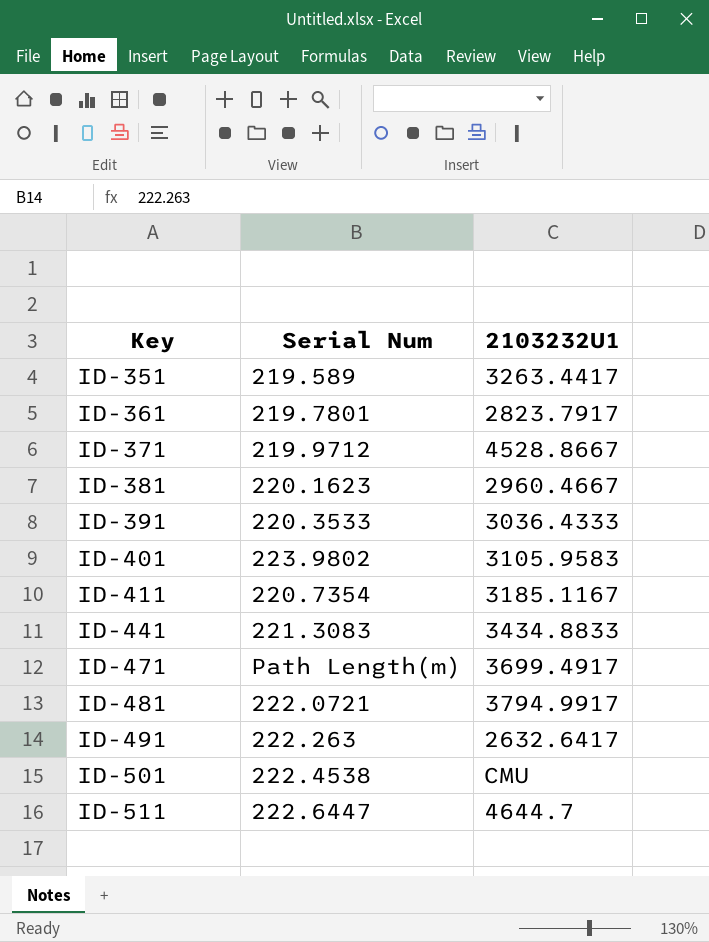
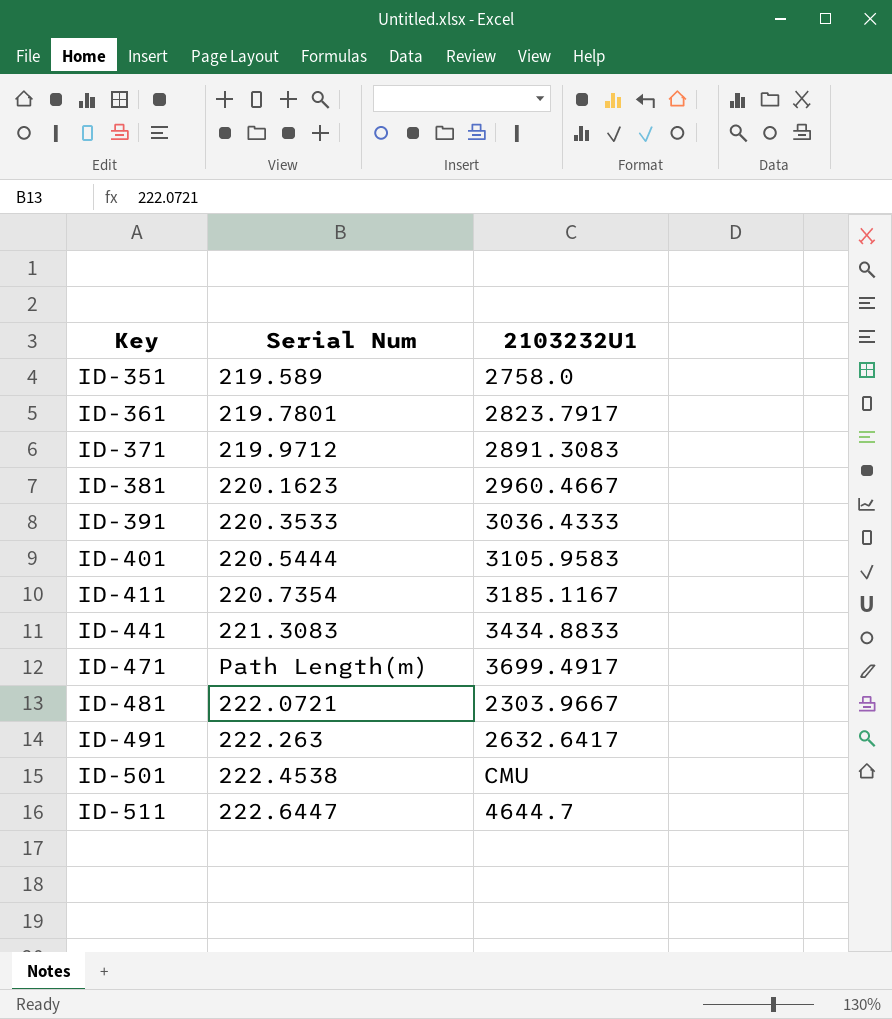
ID-351 | 2103232U1: 3263.4417 -> 2758.0
ID-371 | 2103232U1: 4528.8667 -> 2891.3083
ID-401 | Serial Num: 223.9802 -> 220.5444
ID-481 | 2103232U1: 3794.9917 -> 2303.9667

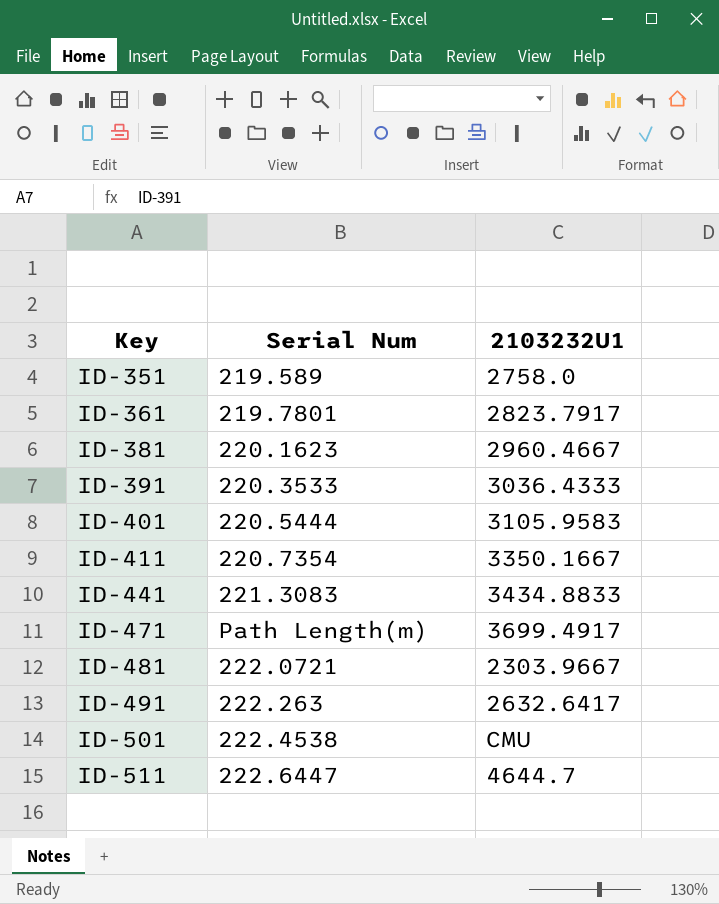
row ID-371: 219.9712 | 2891.3083 -> none
ID-411 | 2103232U1: 3185.1167 -> 3350.1667

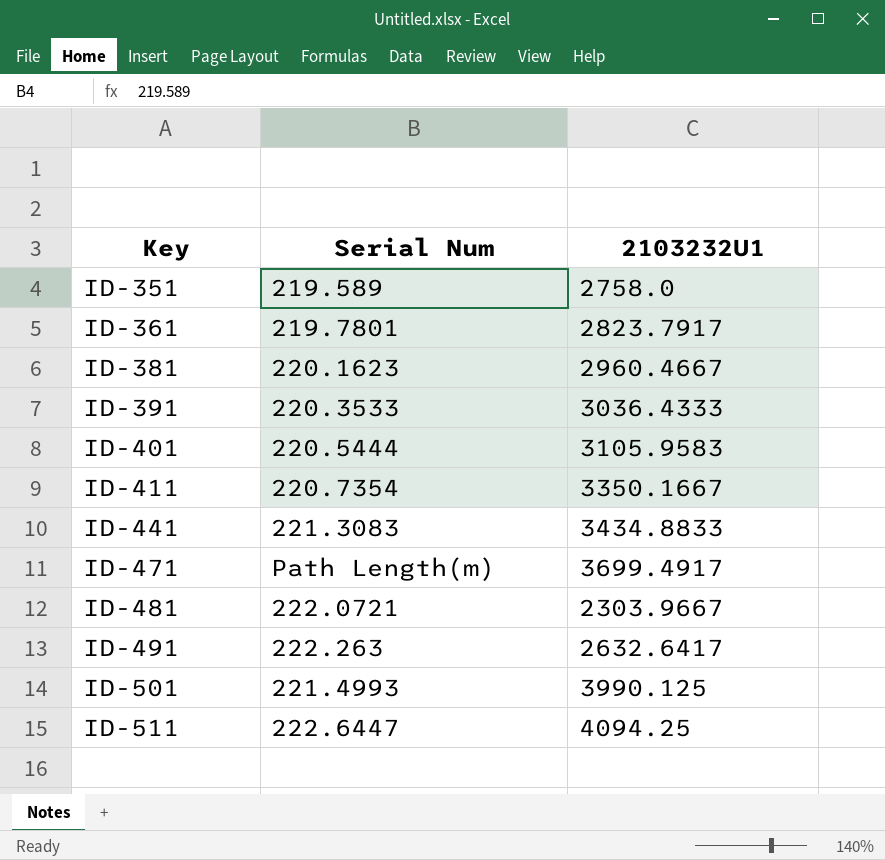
ID-501 | Serial Num: 222.4538 -> 221.4993
ID-501 | 2103232U1: CMU -> 3990.125
ID-511 | 2103232U1: 4644.7 -> 4094.25

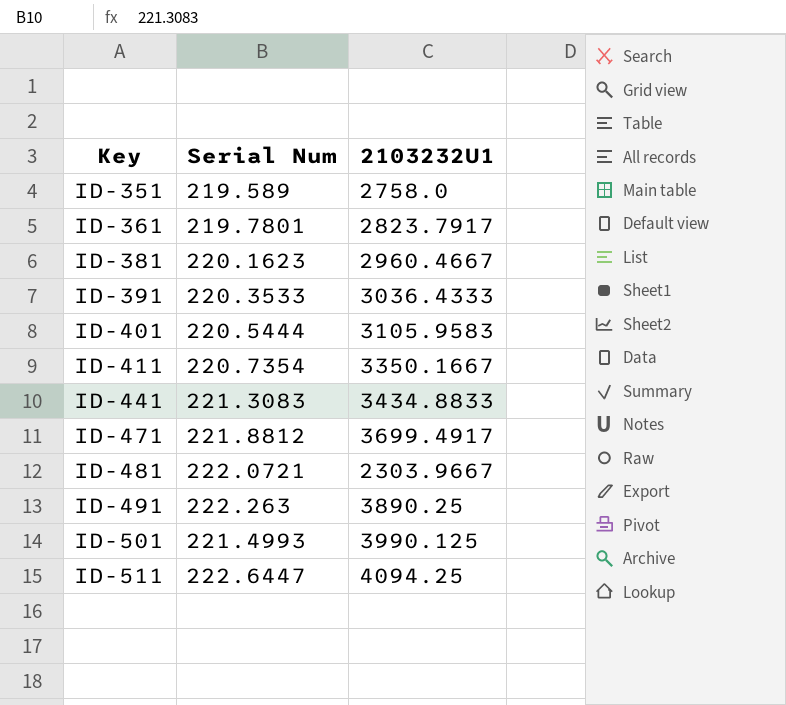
ID-471 | Serial Num: Path Length(m) -> 221.8812
ID-491 | 2103232U1: 2632.6417 -> 3890.25

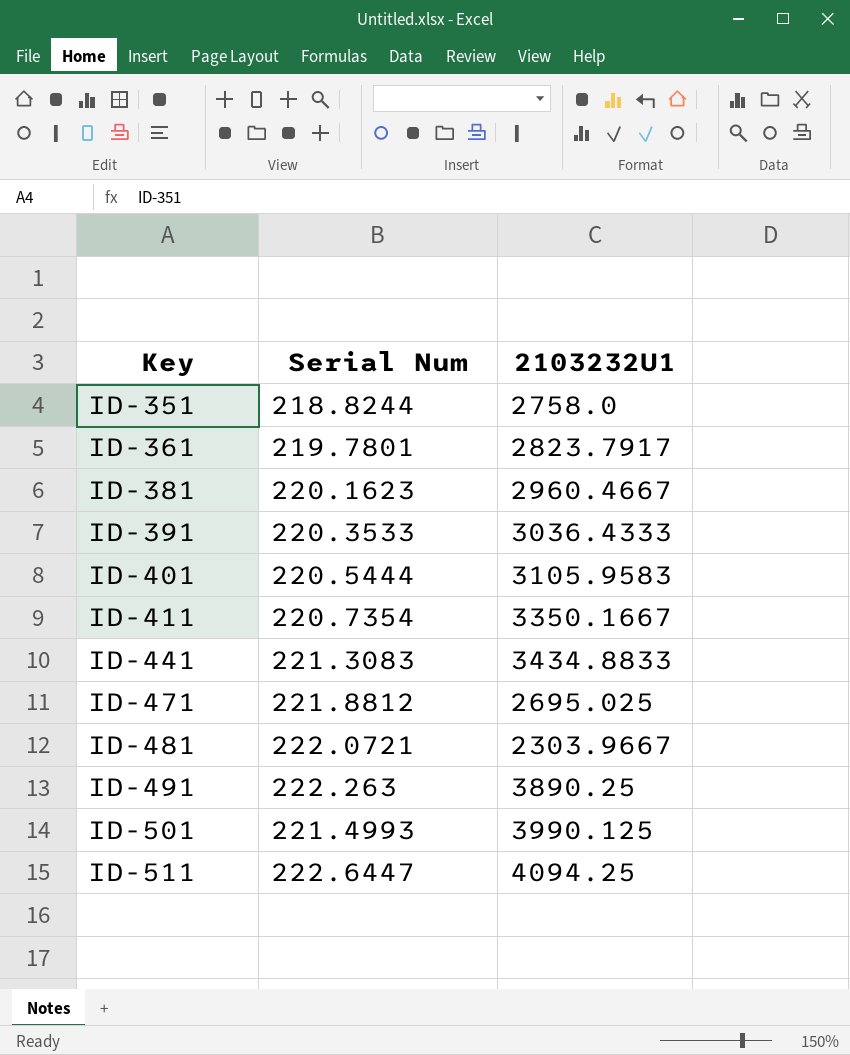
ID-351 | Serial Num: 219.589 -> 218.8244
ID-471 | 2103232U1: 3699.4917 -> 2695.025

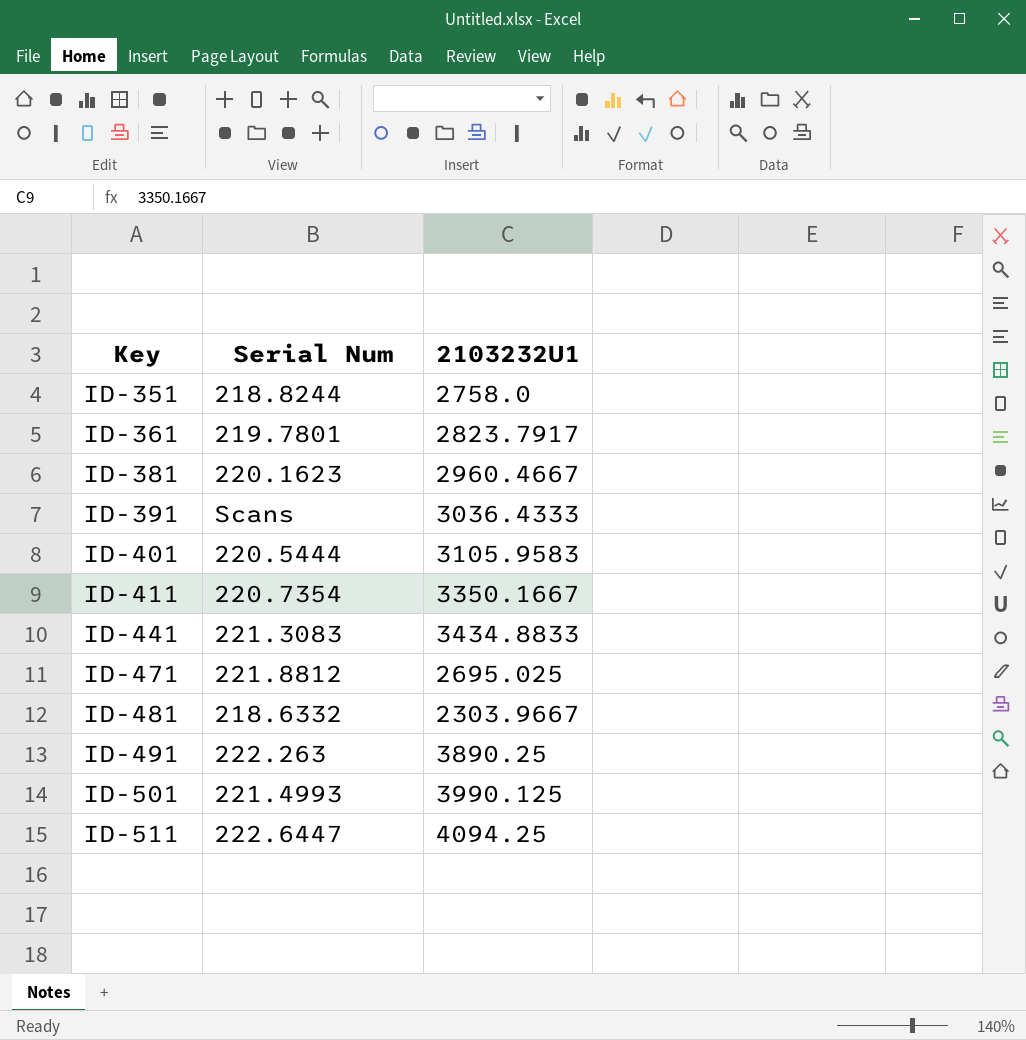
ID-391 | Serial Num: 220.3533 -> Scans
ID-481 | Serial Num: 222.0721 -> 218.6332

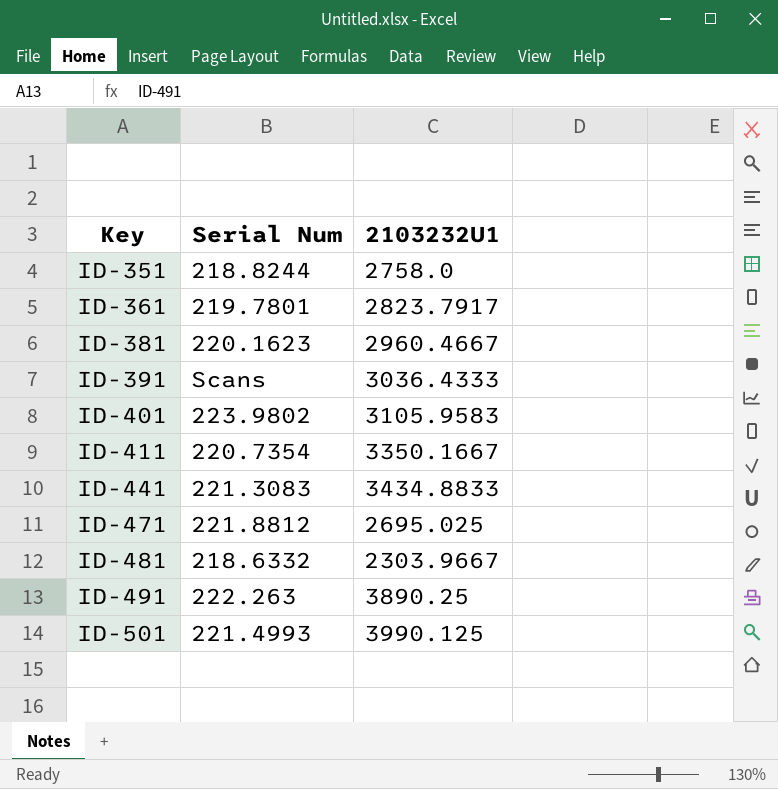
row ID-511: 222.6447 | 4094.25 -> none
ID-401 | Serial Num: 220.5444 -> 223.9802

